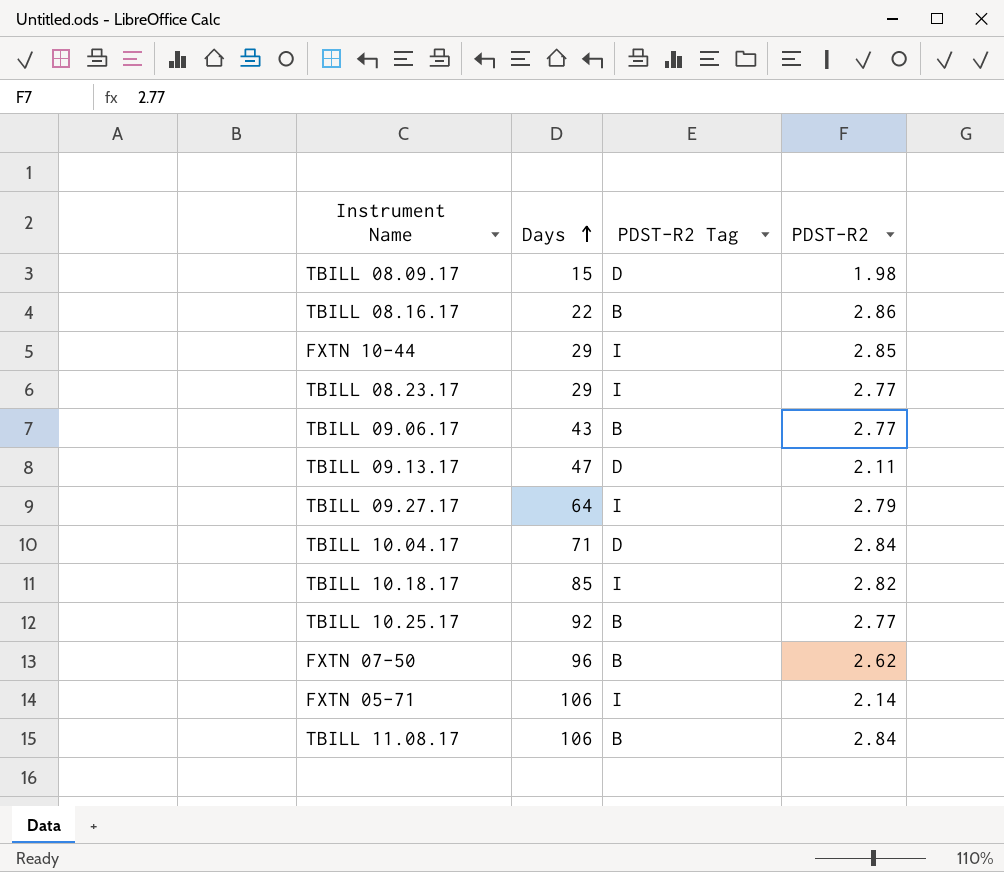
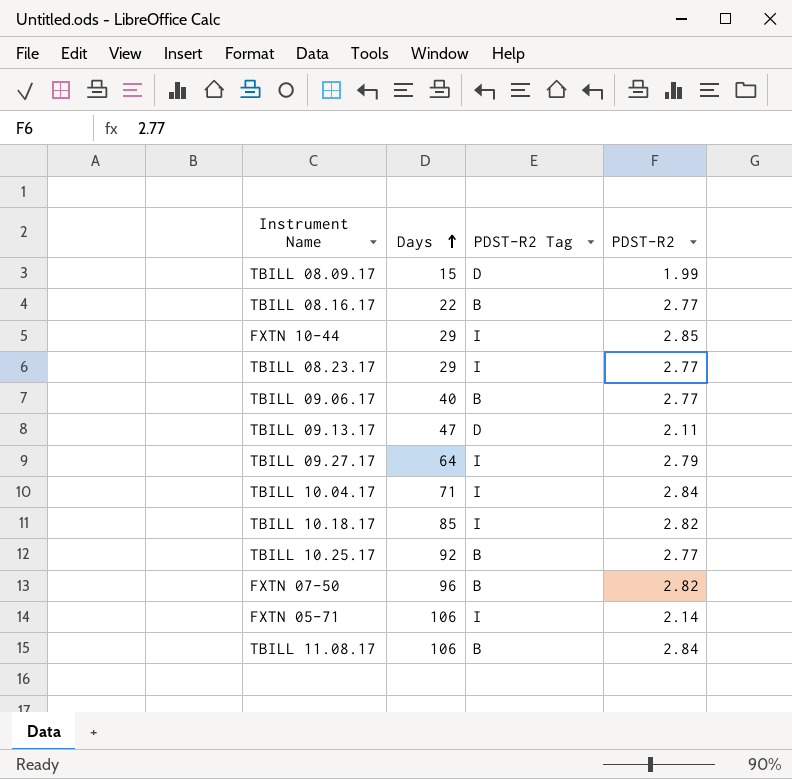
TBILL 08.09.17 | PDST-R2: 1.98 -> 1.99
TBILL 08.16.17 | PDST-R2: 2.86 -> 2.77
TBILL 09.06.17 | Days: 43 -> 40
TBILL 10.04.17 | PDST-R2 Tag: D -> I
FXTN 07-50 | PDST-R2: 2.62 -> 2.82

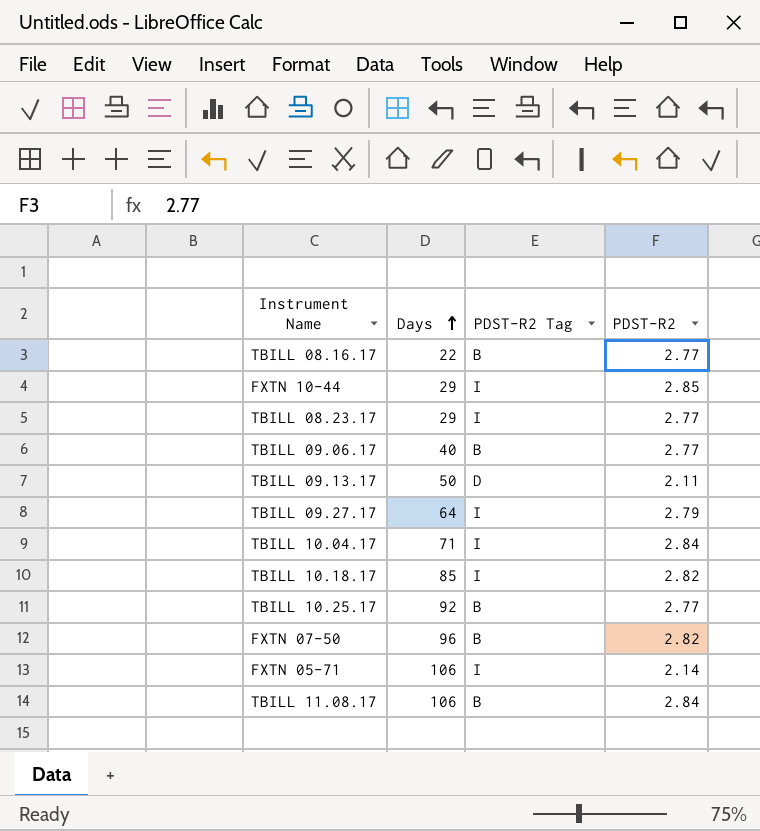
row TBILL 08.09.17: 15 | D | 1.99 -> none
TBILL 09.13.17 | Days: 47 -> 50

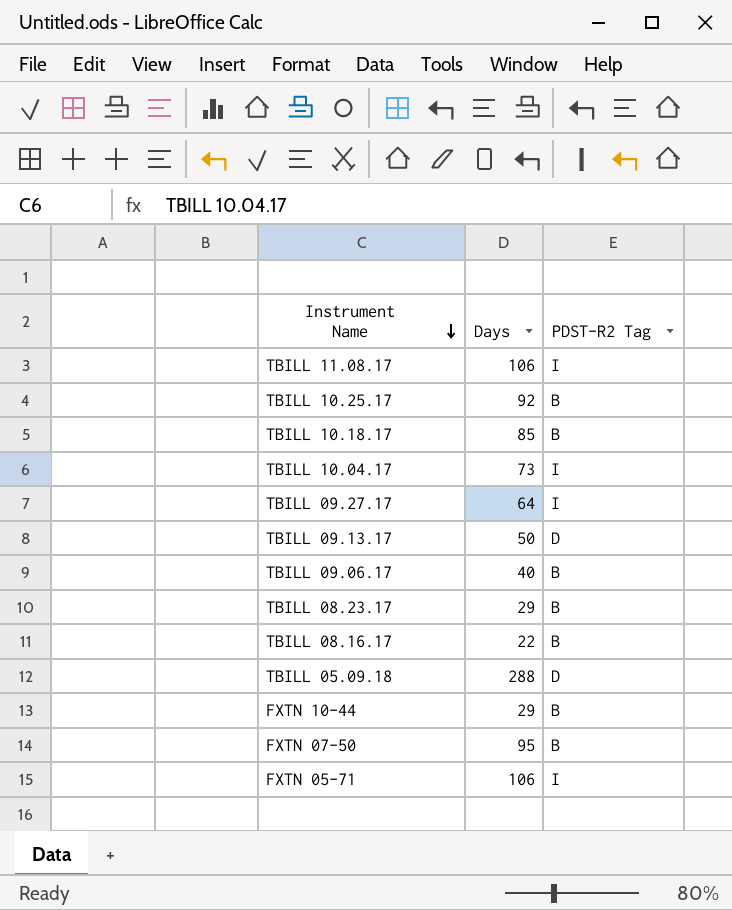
row order: Days ascending -> Instrument Name descending
column PDST-R2 | position: 4 -> none
TBILL 11.08.17 | PDST-R2 Tag: B -> I
TBILL 10.18.17 | PDST-R2 Tag: I -> B
TBILL 10.04.17 | Days: 71 -> 73
TBILL 08.23.17 | PDST-R2 Tag: I -> B
row TBILL 05.09.18: none -> 288 | D
FXTN 10-44 | PDST-R2 Tag: I -> B
FXTN 07-50 | Days: 96 -> 95

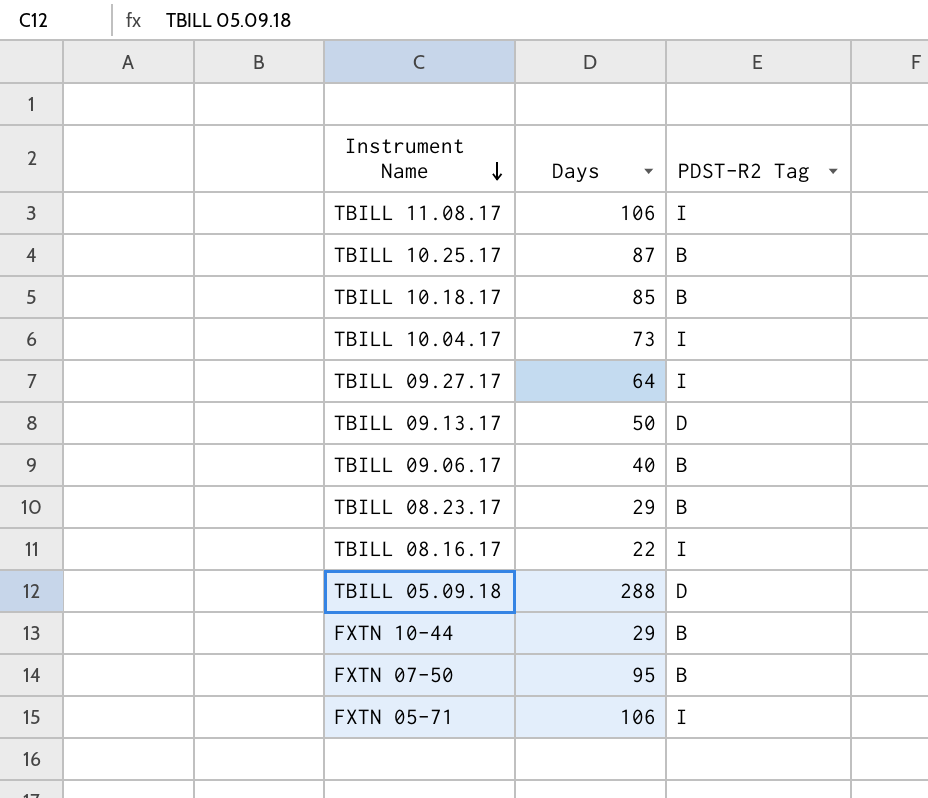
TBILL 10.25.17 | Days: 92 -> 87
TBILL 08.16.17 | PDST-R2 Tag: B -> I

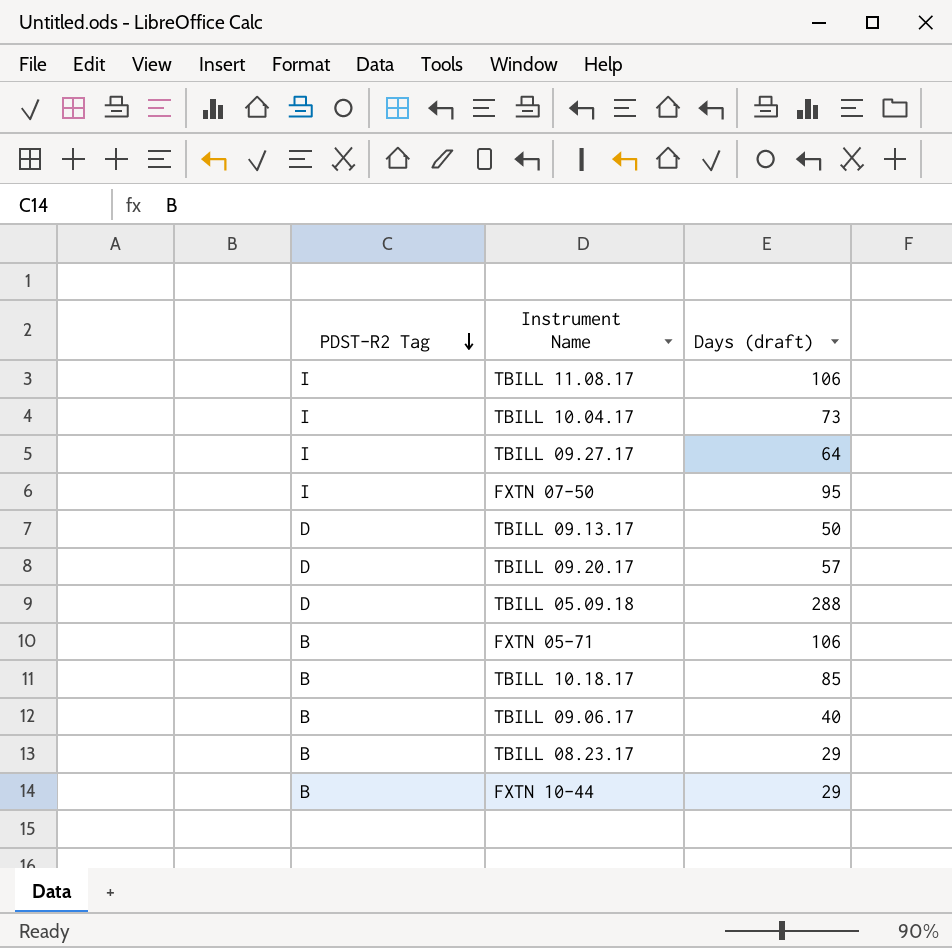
row order: Instrument Name descending -> PDST-R2 Tag descending
column PDST-R2 Tag | position: 3 -> 1
column name: Days -> Days (draft)
row TBILL 10.25.17: 87 | B -> none
row TBILL 08.16.17: 22 | I -> none
FXTN 07-50 | PDST-R2 Tag: B -> I
row TBILL 09.20.17: none -> D | 57
FXTN 05-71 | PDST-R2 Tag: I -> B

